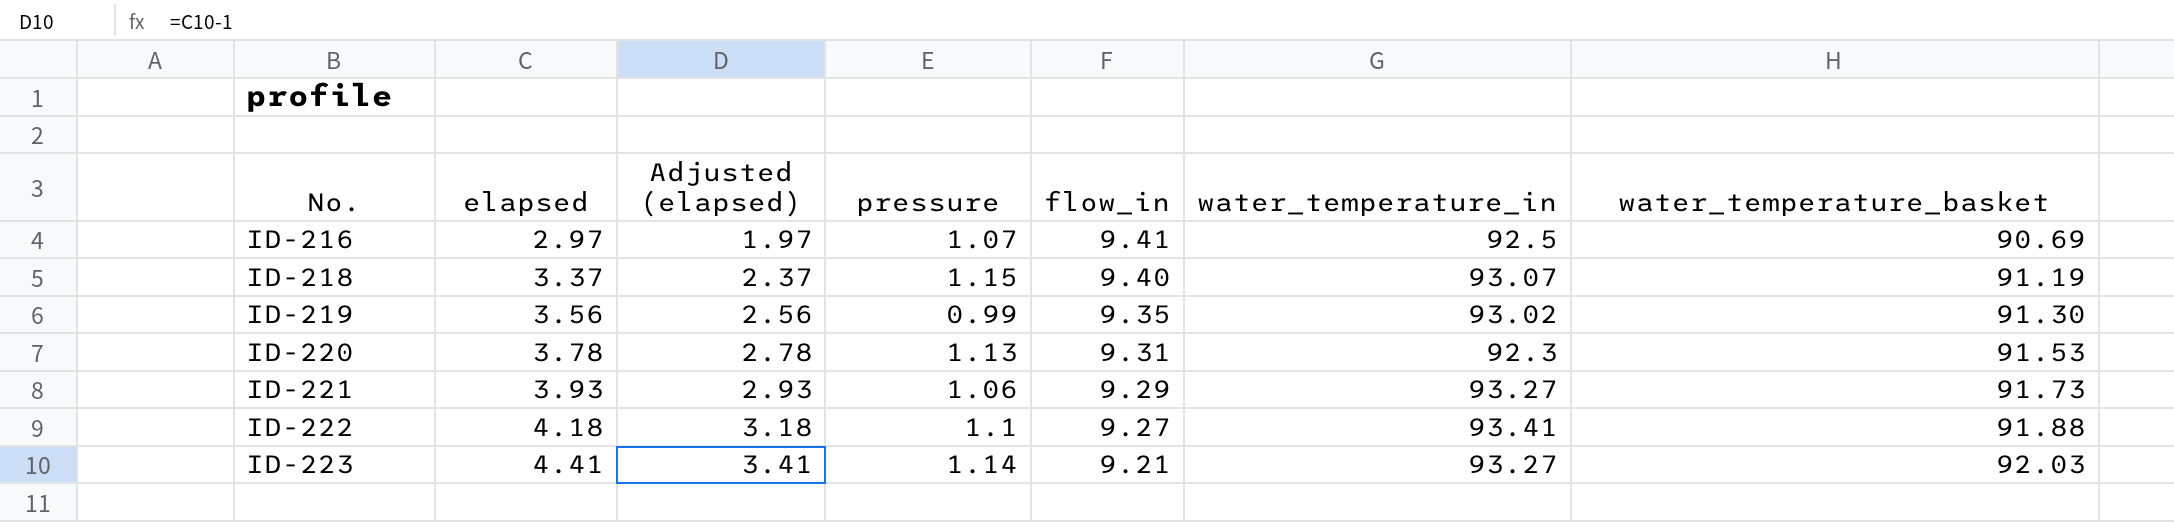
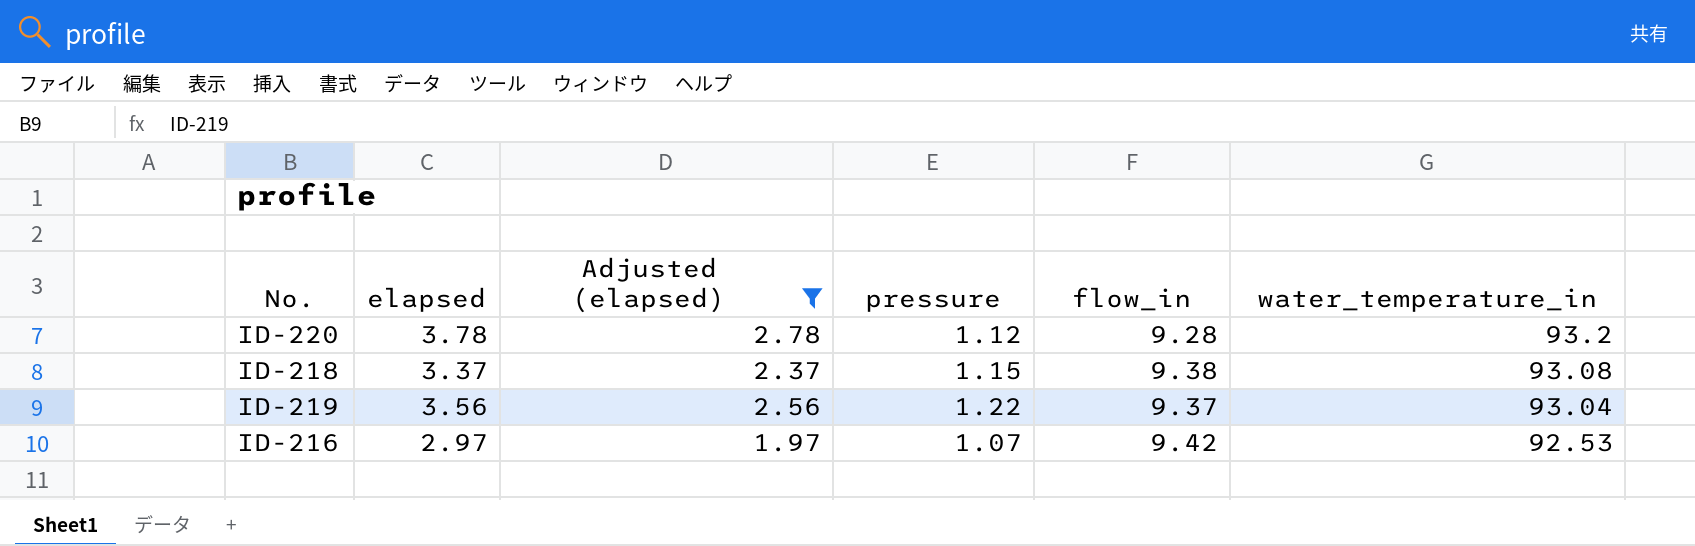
filter: none -> Adjusted (elapsed) <= 2.78
row order: No. ascending -> water_temperature_in descending
column water_temperature_basket | position: 7 -> none
ID-220 | pressure: 1.13 -> 1.12
ID-220 | flow_in: 9.31 -> 9.28
ID-220 | water_temperature_in: 92.3 -> 93.2
ID-218 | flow_in: 9.40 -> 9.38
ID-218 | water_temperature_in: 93.07 -> 93.08
ID-219 | pressure: 0.99 -> 1.22
ID-219 | flow_in: 9.35 -> 9.37
ID-219 | water_temperature_in: 93.02 -> 93.04
ID-216 | flow_in: 9.41 -> 9.42
ID-216 | water_temperature_in: 92.5 -> 92.53

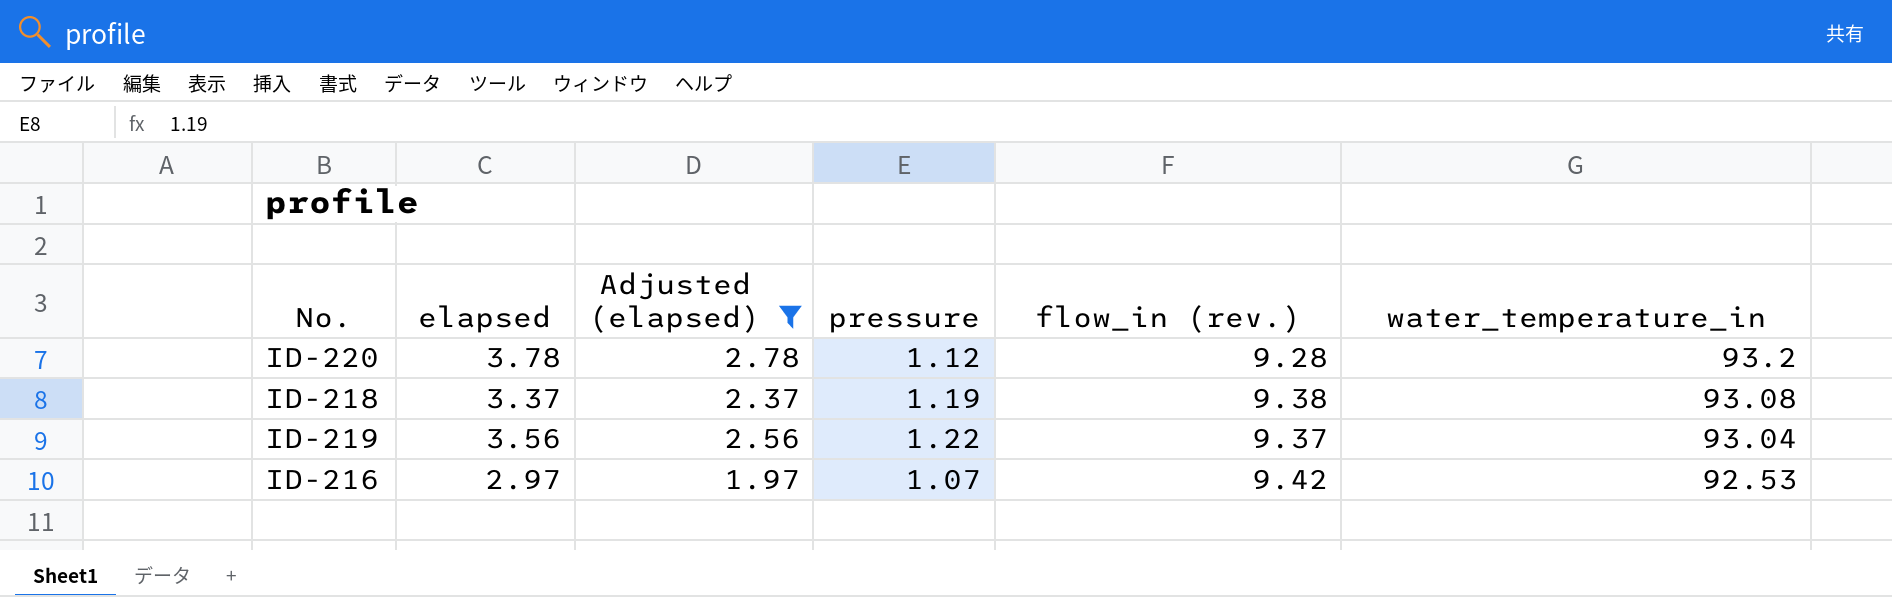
column name: flow_in -> flow_in (rev.)
ID-218 | pressure: 1.15 -> 1.19

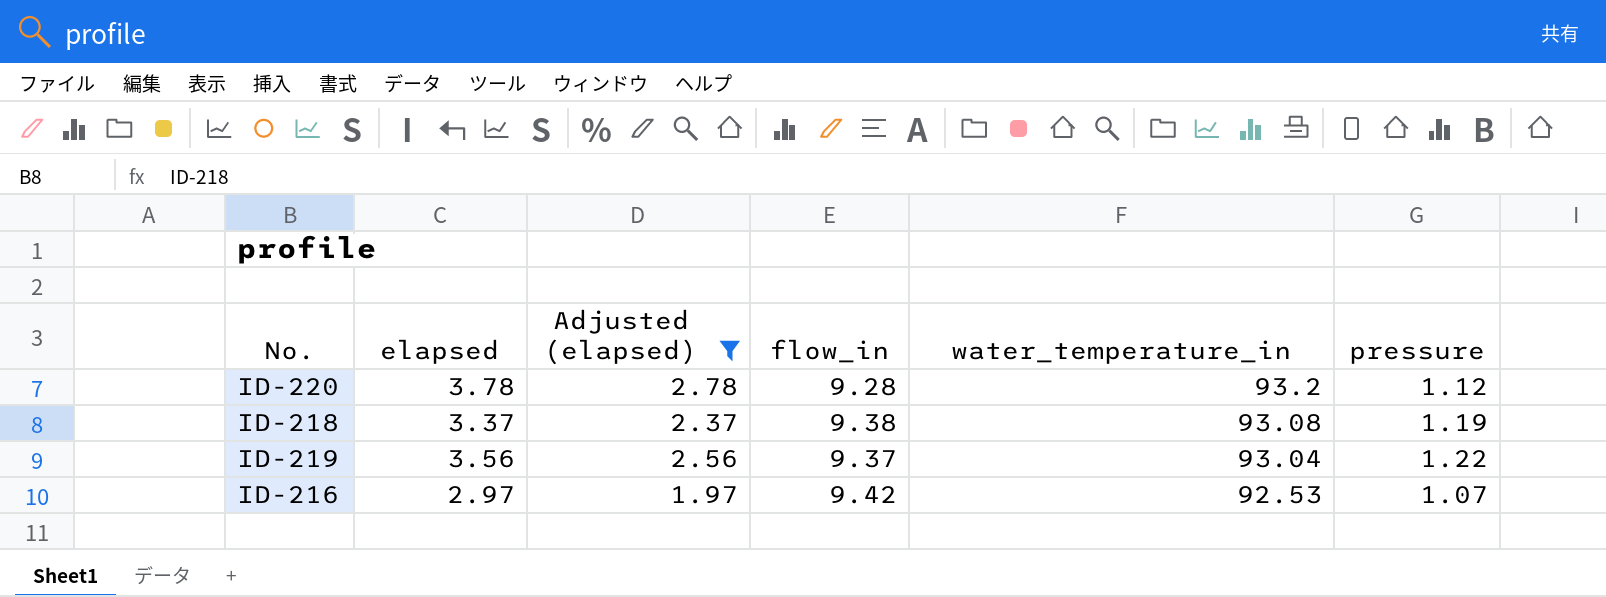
column name: flow_in (rev.) -> flow_in
column pressure | position: 4 -> 6

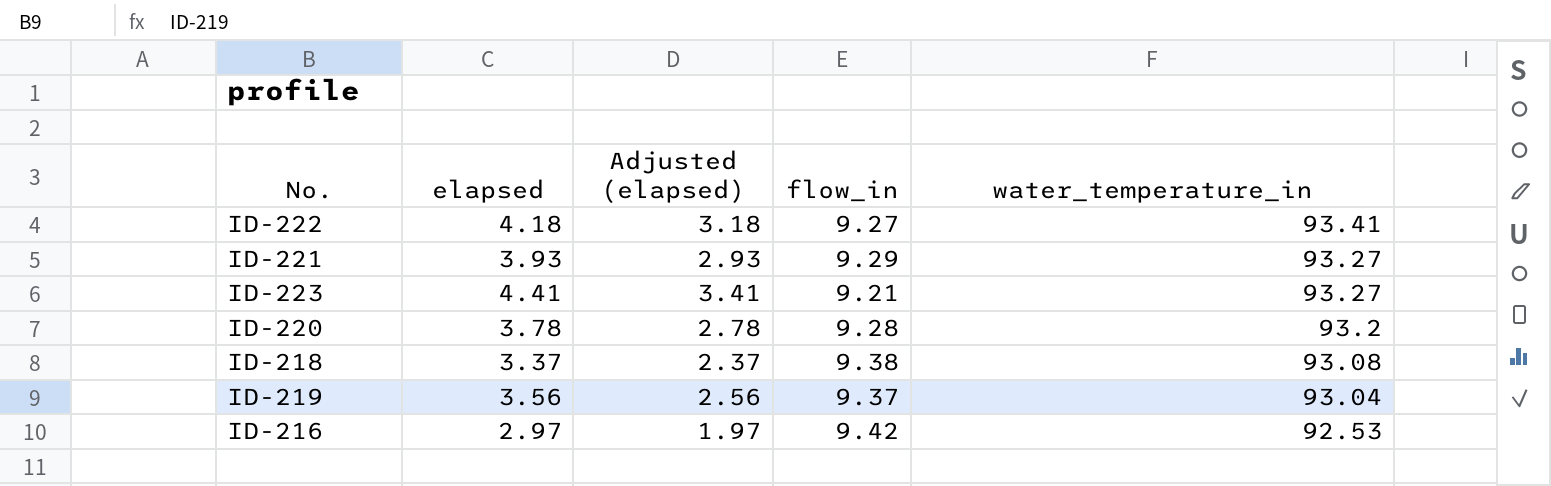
filter: Adjusted (elapsed) <= 2.78 -> none
column pressure | position: 6 -> none

